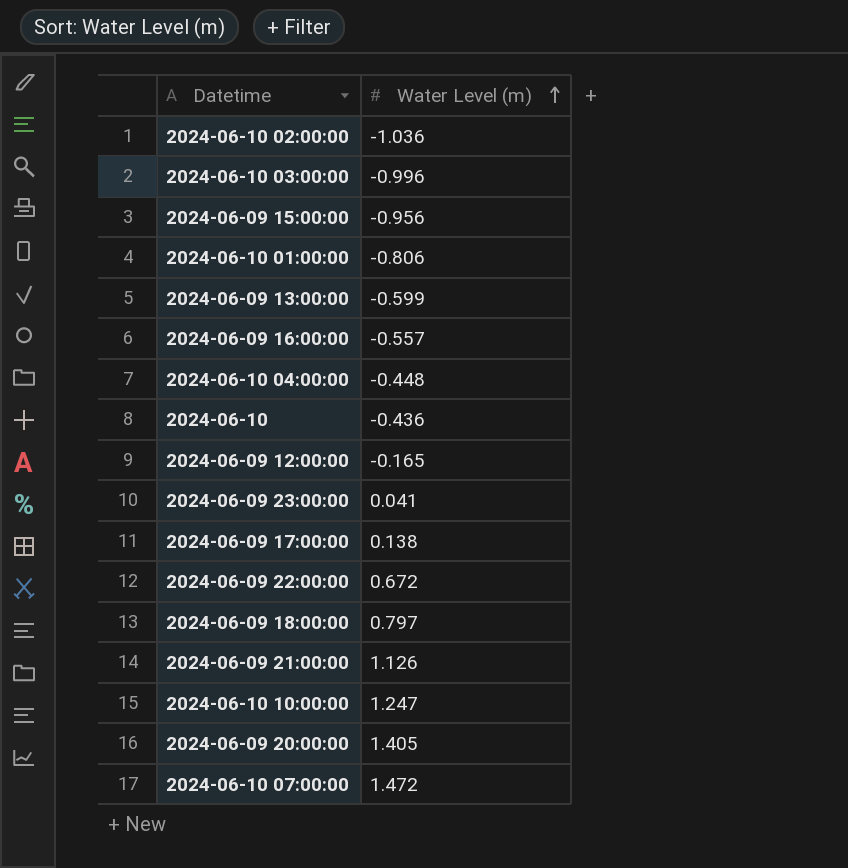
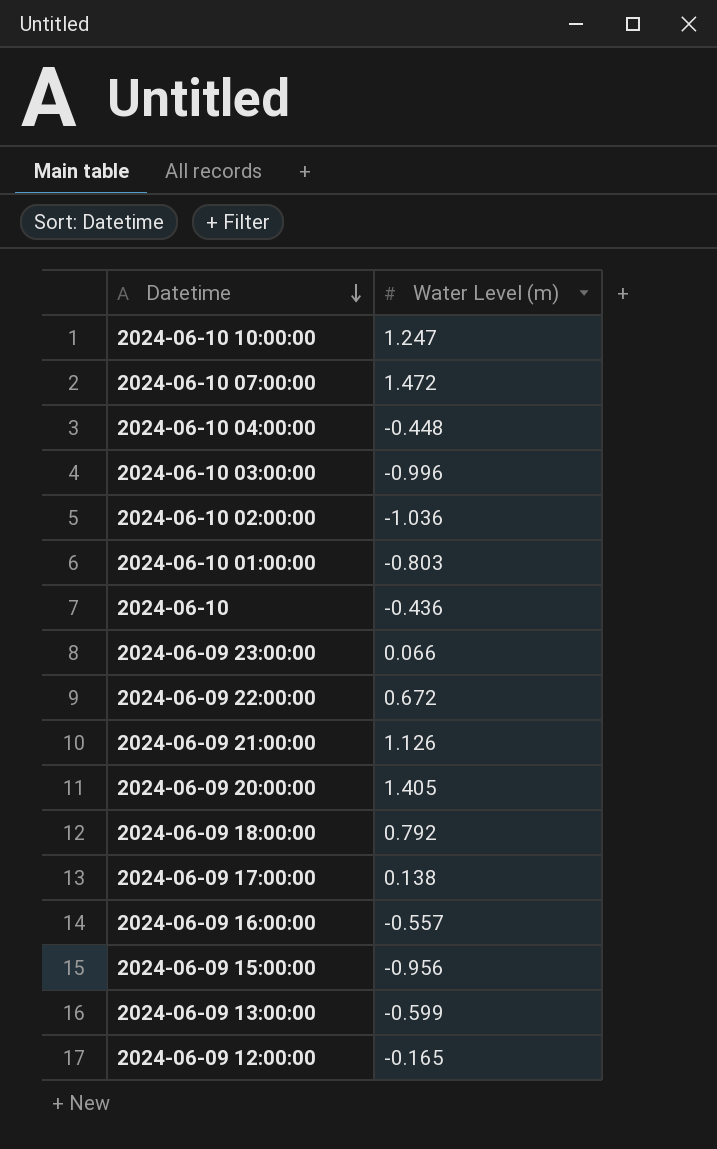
row order: Water Level (m) ascending -> Datetime descending
2024-06-10 01:00:00 | Water Level (m): -0.806 -> -0.803
2024-06-09 23:00:00 | Water Level (m): 0.041 -> 0.066
2024-06-09 18:00:00 | Water Level (m): 0.797 -> 0.792

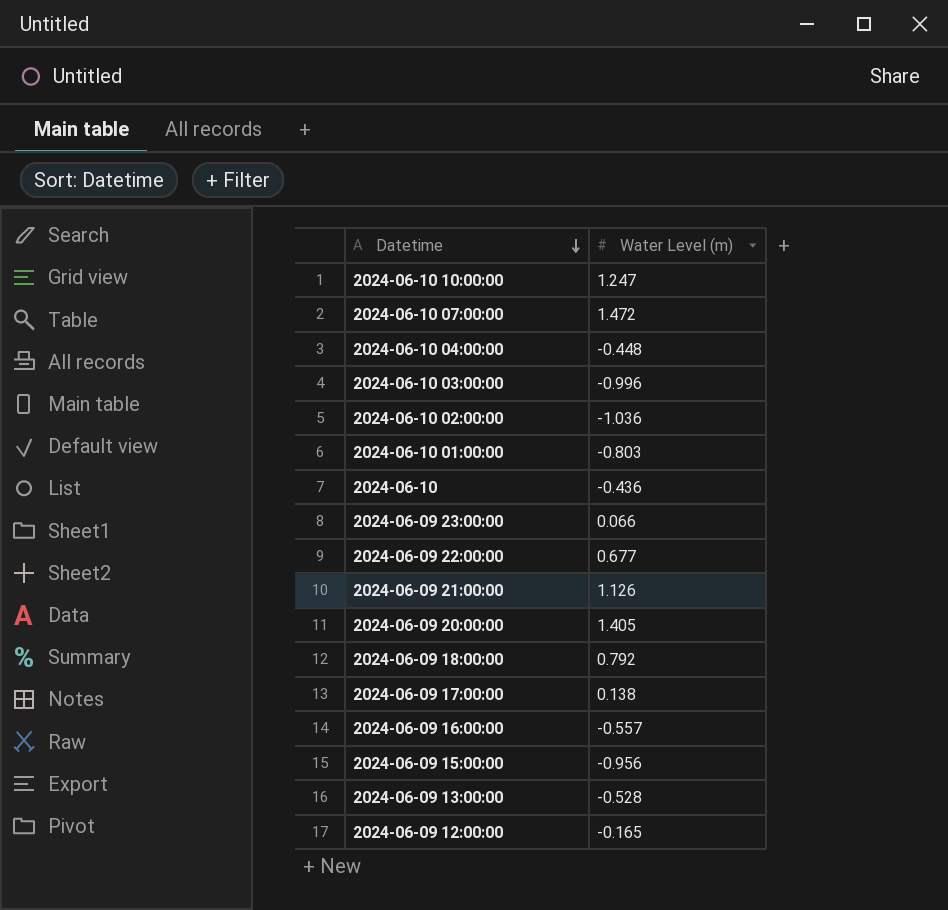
2024-06-09 22:00:00 | Water Level (m): 0.672 -> 0.677
2024-06-09 13:00:00 | Water Level (m): -0.599 -> -0.528

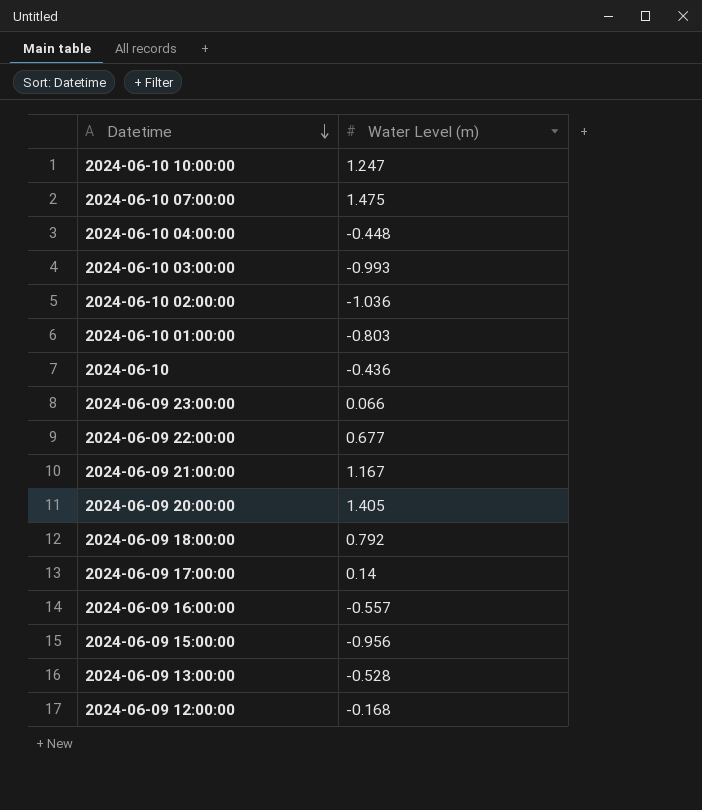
2024-06-10 07:00:00 | Water Level (m): 1.472 -> 1.475
2024-06-10 03:00:00 | Water Level (m): -0.996 -> -0.993
2024-06-09 21:00:00 | Water Level (m): 1.126 -> 1.167
2024-06-09 17:00:00 | Water Level (m): 0.138 -> 0.14
2024-06-09 12:00:00 | Water Level (m): -0.165 -> -0.168

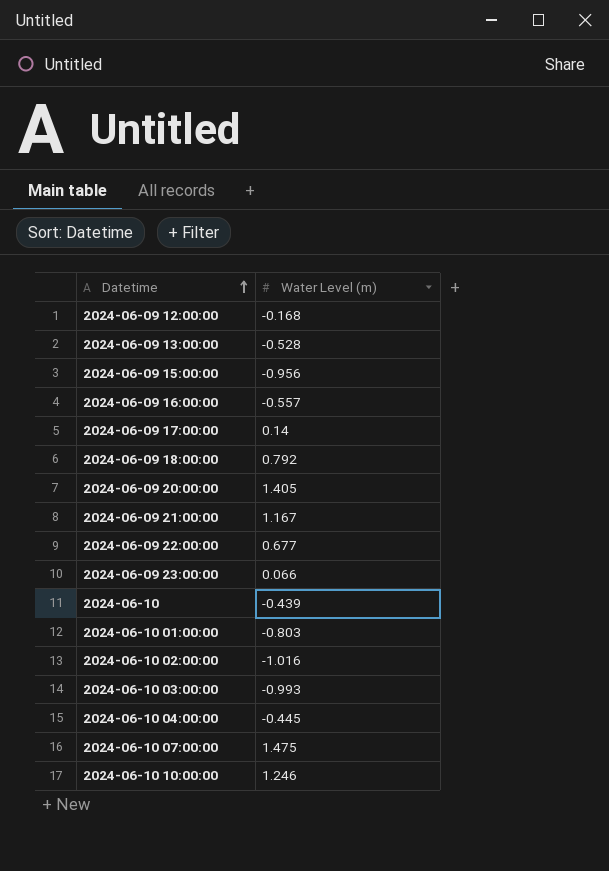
row order: Datetime descending -> Datetime ascending
2024-06-10 | Water Level (m): -0.436 -> -0.439
2024-06-10 02:00:00 | Water Level (m): -1.036 -> -1.016
2024-06-10 04:00:00 | Water Level (m): -0.448 -> -0.445
2024-06-10 10:00:00 | Water Level (m): 1.247 -> 1.246

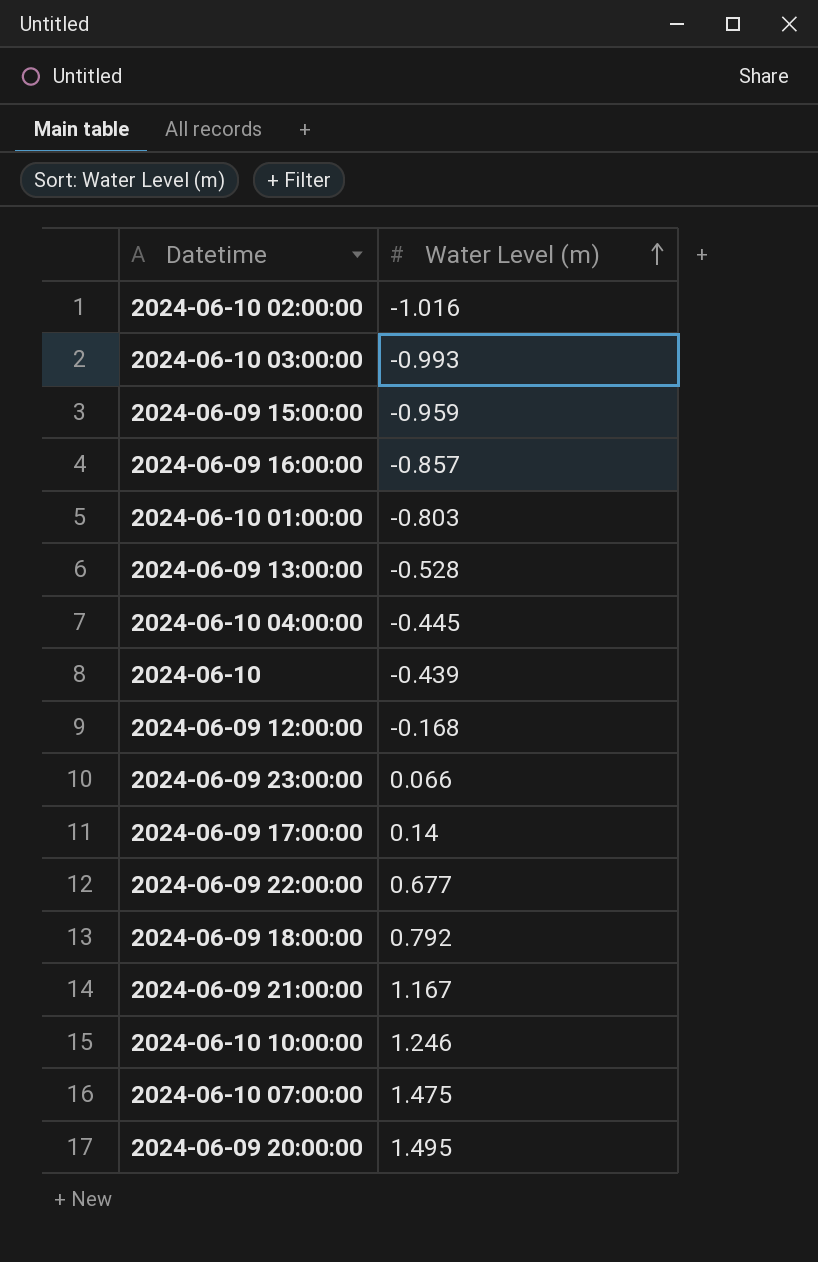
row order: Datetime ascending -> Water Level (m) ascending
2024-06-09 15:00:00 | Water Level (m): -0.956 -> -0.959
2024-06-09 16:00:00 | Water Level (m): -0.557 -> -0.857
2024-06-09 20:00:00 | Water Level (m): 1.405 -> 1.495

